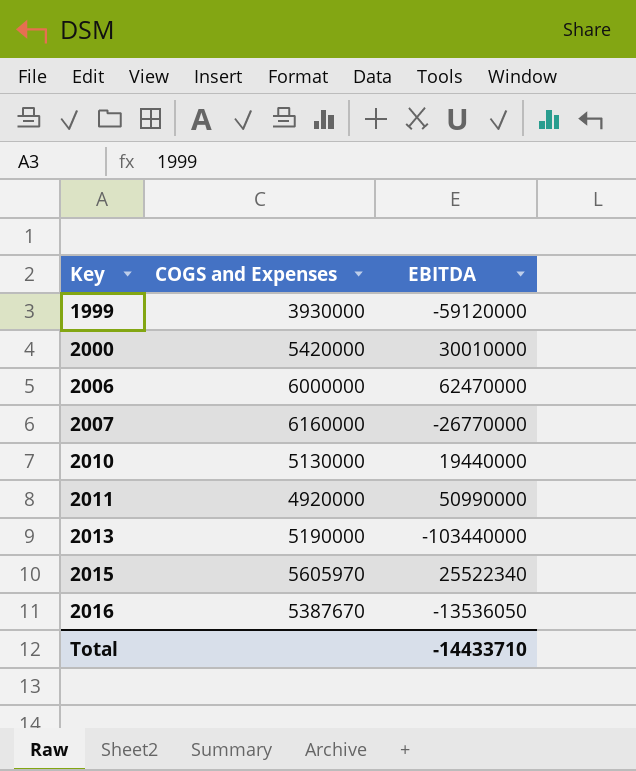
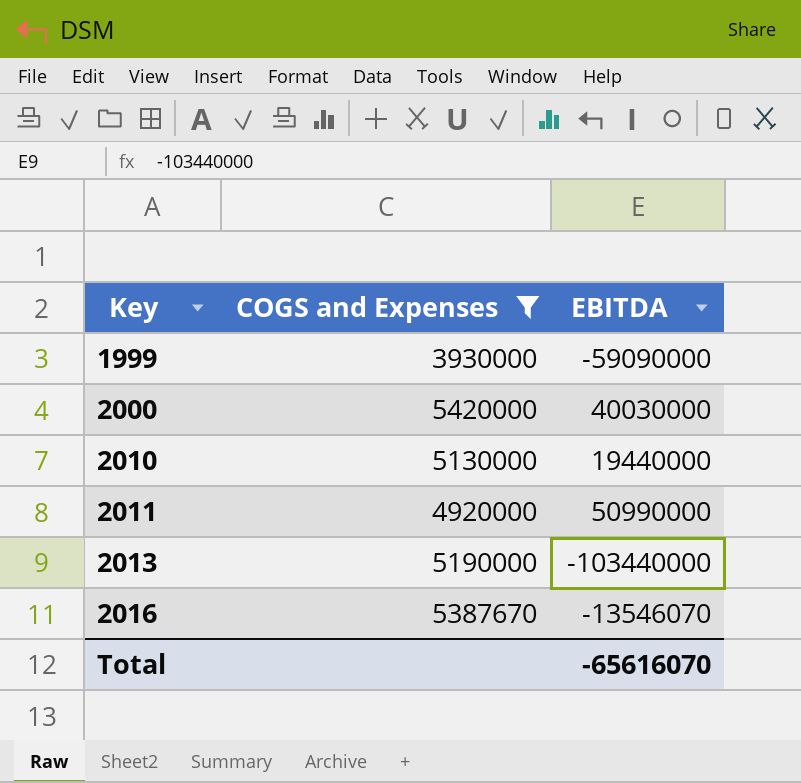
filter: none -> COGS and Expenses <= 5420000
1999 | EBITDA: -59120000 -> -59090000
2000 | EBITDA: 30010000 -> 40030000
2016 | EBITDA: -13536050 -> -13546070
Total | EBITDA: -14433710 -> -65616070

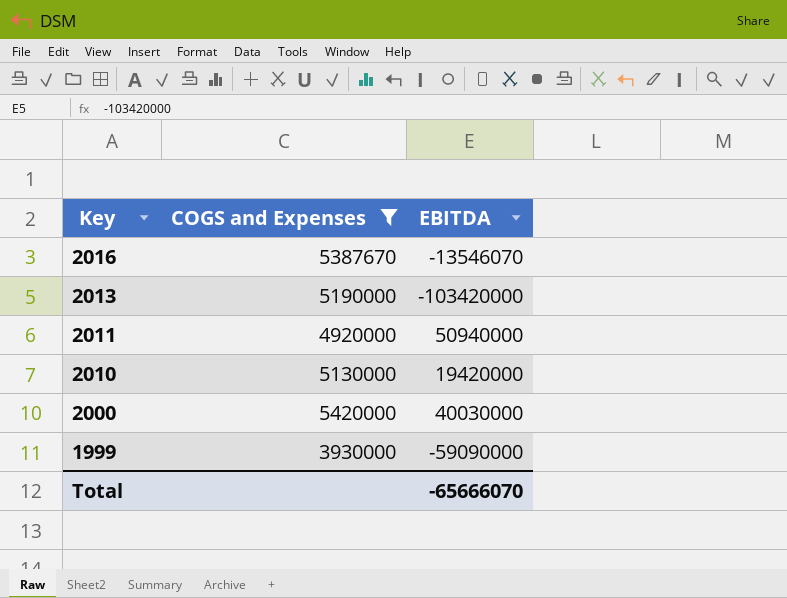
row order: Key ascending -> Key descending
2013 | EBITDA: -103440000 -> -103420000
2011 | EBITDA: 50990000 -> 50940000
2010 | EBITDA: 19440000 -> 19420000
Total | EBITDA: -65616070 -> -65666070

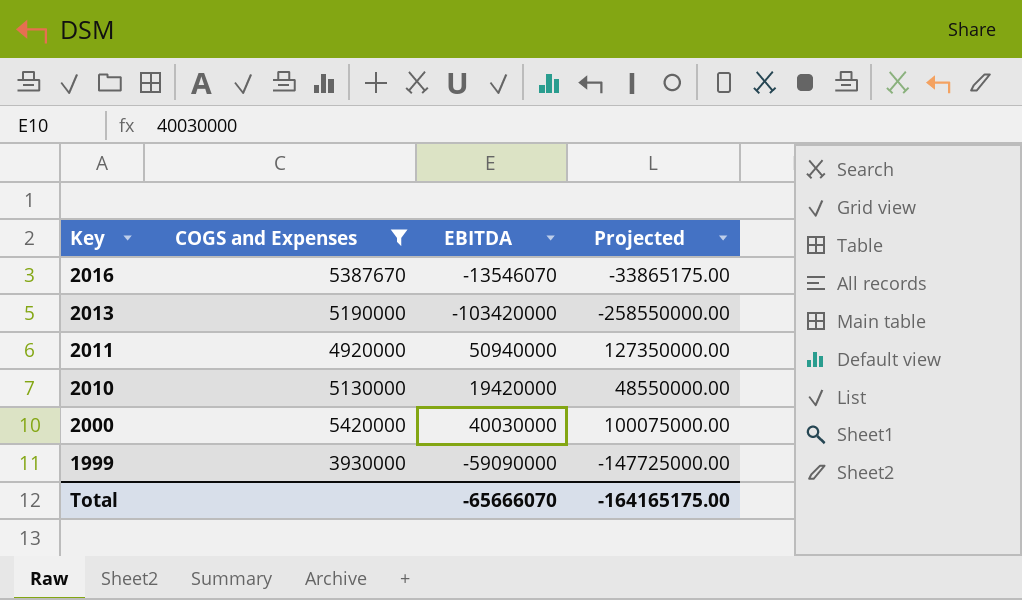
column Projected | formula: none -> [EBITDA] * 2.5

